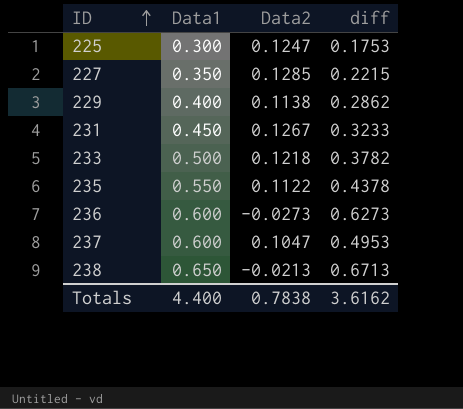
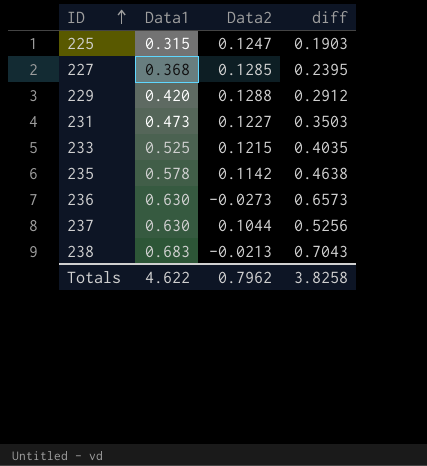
225 | Data1: 0.300 -> 0.315
225 | diff: 0.1753 -> 0.1903
227 | Data1: 0.350 -> 0.368
227 | diff: 0.2215 -> 0.2395
229 | Data1: 0.400 -> 0.420
229 | Data2: 0.1138 -> 0.1288
229 | diff: 0.2862 -> 0.2912
231 | Data1: 0.450 -> 0.473
231 | Data2: 0.1267 -> 0.1227
231 | diff: 0.3233 -> 0.3503
233 | Data1: 0.500 -> 0.525
233 | Data2: 0.1218 -> 0.1215
233 | diff: 0.3782 -> 0.4035
235 | Data1: 0.550 -> 0.578
235 | Data2: 0.1122 -> 0.1142
235 | diff: 0.4378 -> 0.4638
236 | Data1: 0.600 -> 0.630
236 | diff: 0.6273 -> 0.6573
237 | Data1: 0.600 -> 0.630
237 | Data2: 0.1047 -> 0.1044
237 | diff: 0.4953 -> 0.5256
238 | Data1: 0.650 -> 0.683
238 | diff: 0.6713 -> 0.7043
Totals | Data1: 4.400 -> 4.622
Totals | Data2: 0.7838 -> 0.7962
Totals | diff: 3.6162 -> 3.8258

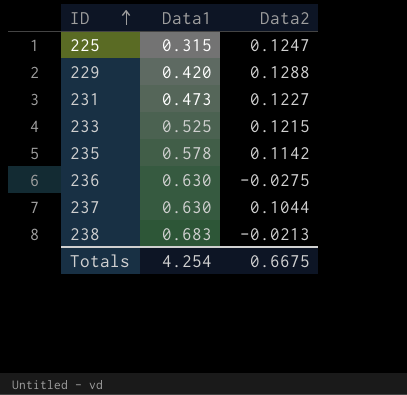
column diff | formula: [Data1] - [Data2] -> none
row 227: 0.368 | 0.1285 | 0.2395 -> none
236 | Data2: -0.0273 -> -0.0275
Totals | Data1: 4.622 -> 4.254
Totals | Data2: 0.7962 -> 0.6675

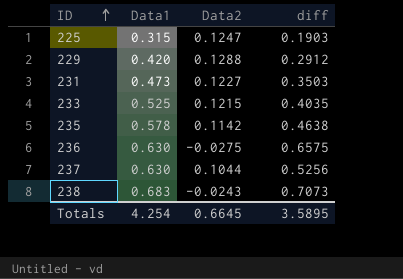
column diff | formula: none -> [Data1] - [Data2]
238 | Data2: -0.0213 -> -0.0243
Totals | Data2: 0.6675 -> 0.6645

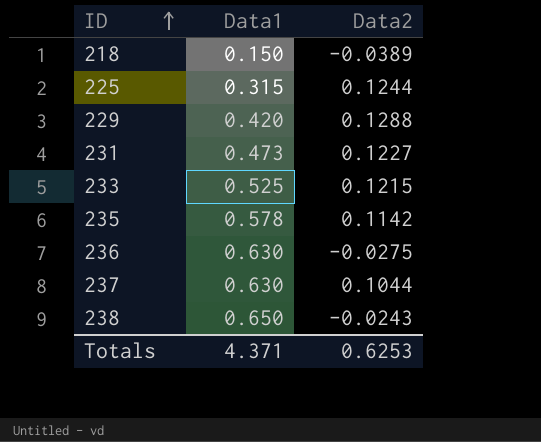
column diff | formula: [Data1] - [Data2] -> none
row 218: none -> 0.150 | -0.0389
225 | Data2: 0.1247 -> 0.1244
238 | Data1: 0.683 -> 0.650
Totals | Data1: 4.254 -> 4.371
Totals | Data2: 0.6645 -> 0.6253

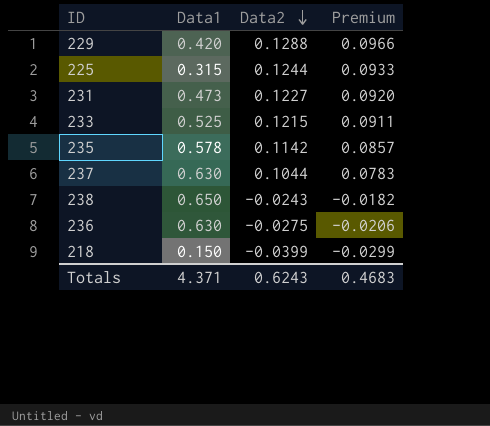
row order: ID ascending -> Data2 descending
column Premium | formula: none -> [Data2] * 0.75
218 | Data2: -0.0389 -> -0.0399
Totals | Data2: 0.6253 -> 0.6243

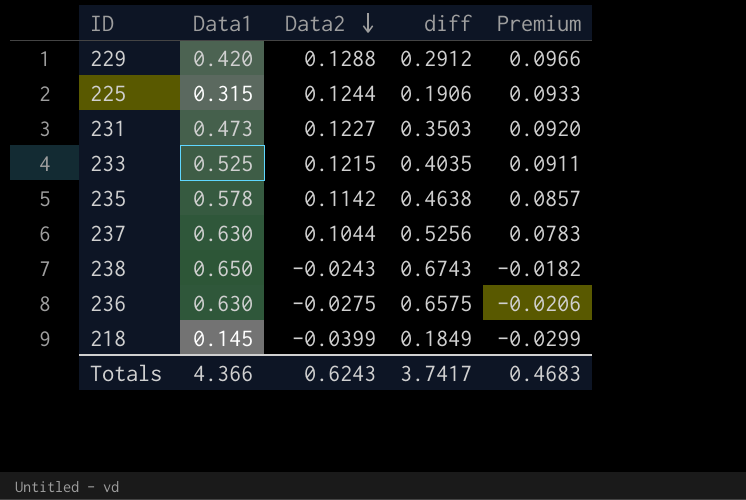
column diff | formula: none -> [Data1] - [Data2]
218 | Data1: 0.150 -> 0.145
Totals | Data1: 4.371 -> 4.366

